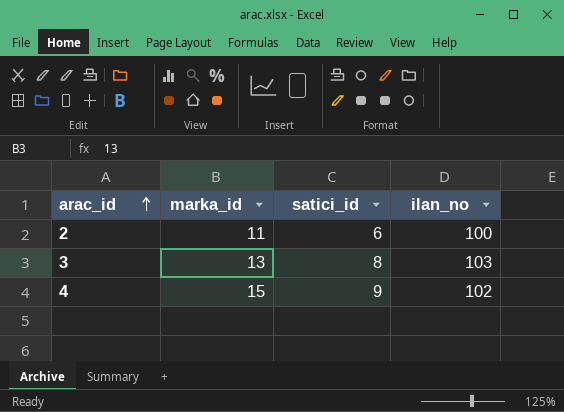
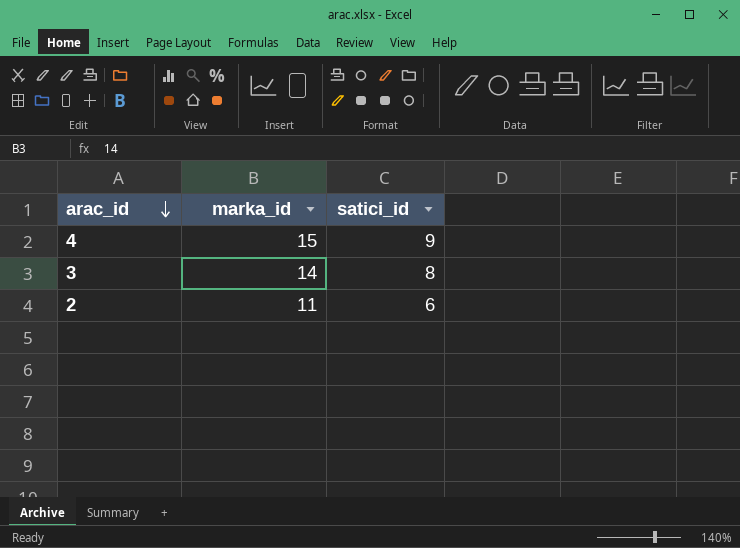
row order: arac_id ascending -> arac_id descending
column ilan_no | position: 4 -> none
3 | marka_id: 13 -> 14

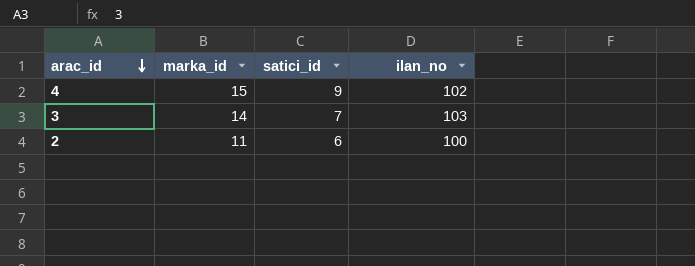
column ilan_no | position: none -> 4
3 | satici_id: 8 -> 7

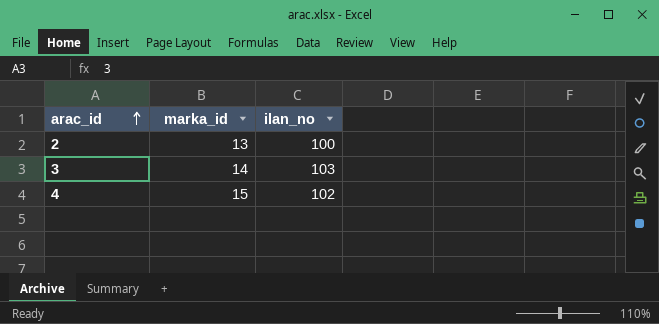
row order: arac_id descending -> arac_id ascending
column satici_id | position: 3 -> none
2 | marka_id: 11 -> 13

